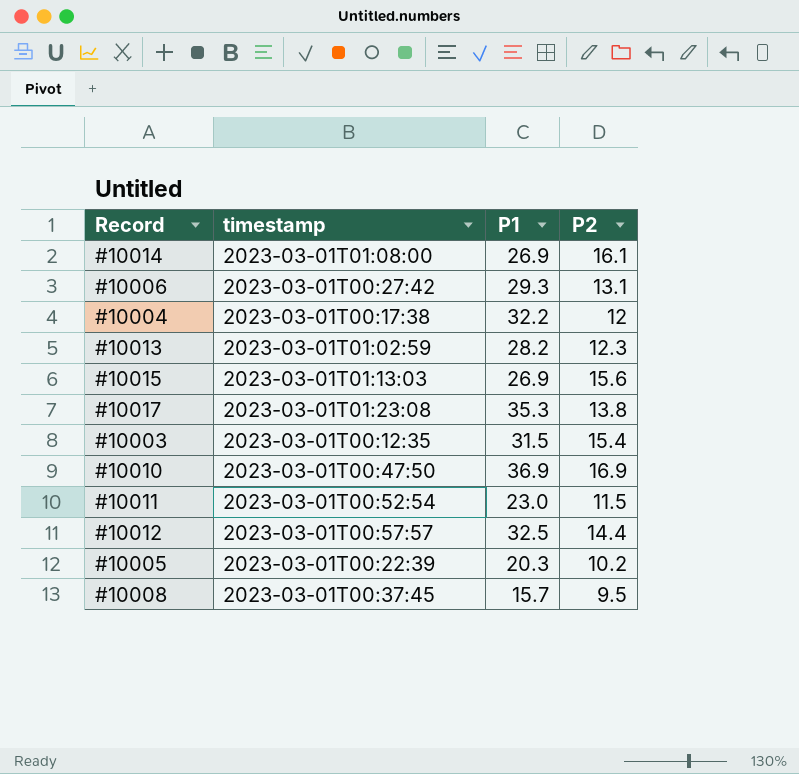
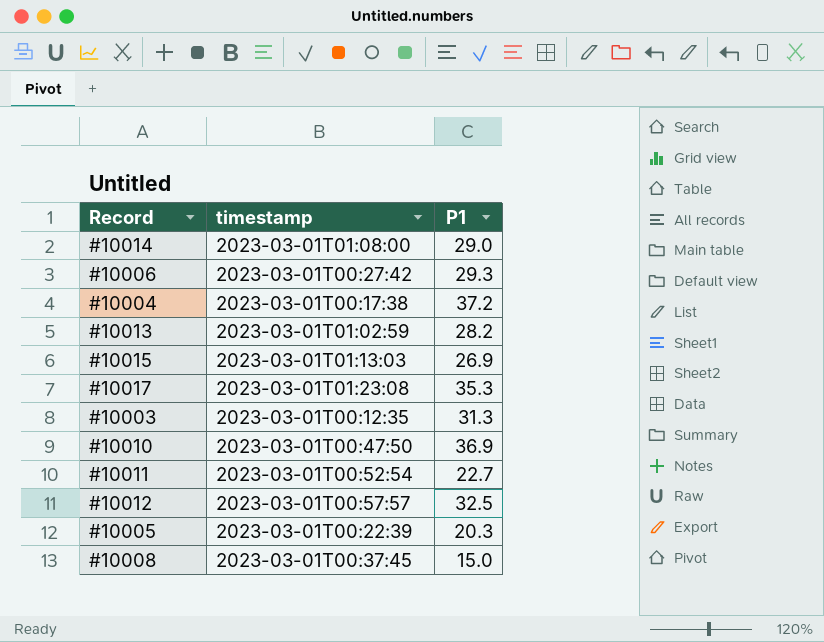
column P2 | position: 4 -> none
#10014 | P1: 26.9 -> 29.0
#10004 | P1: 32.2 -> 37.2
#10003 | P1: 31.5 -> 31.3
#10011 | P1: 23.0 -> 22.7
#10008 | P1: 15.7 -> 15.0

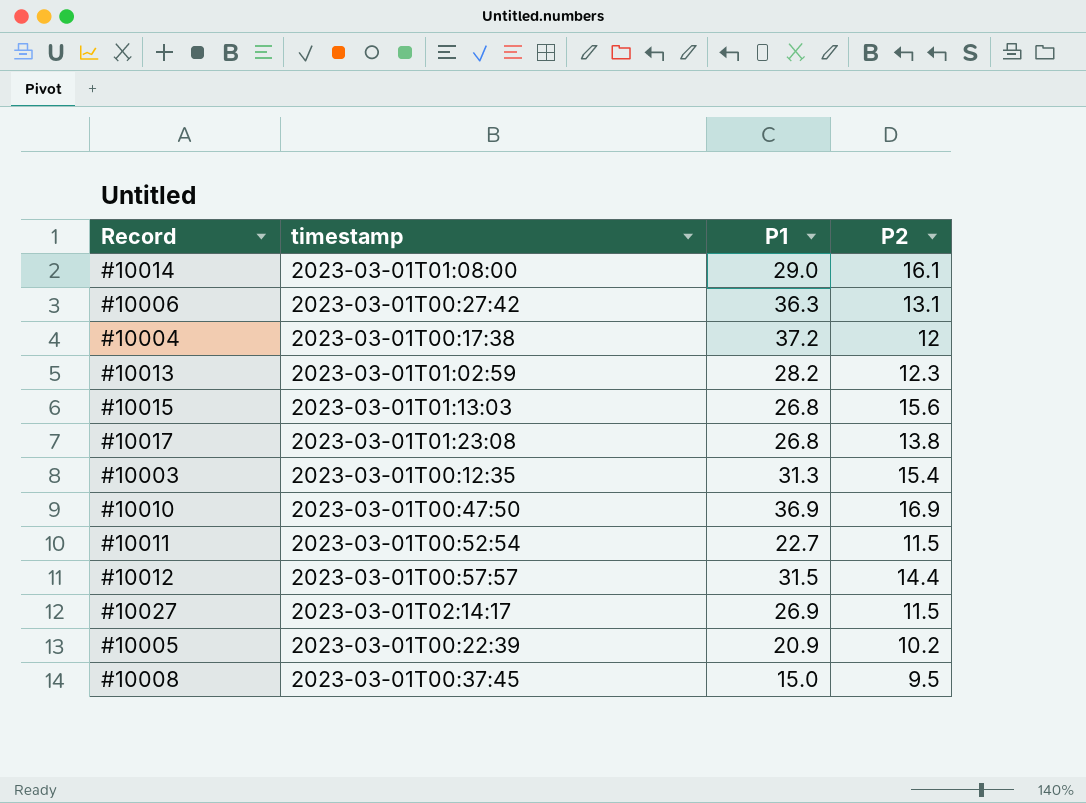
column P2 | position: none -> 4
#10006 | P1: 29.3 -> 36.3
#10015 | P1: 26.9 -> 26.8
#10017 | P1: 35.3 -> 26.8
#10012 | P1: 32.5 -> 31.5
row #10027: none -> 2023-03-01T02:14:17 | 26.9 | 11.5
#10005 | P1: 20.3 -> 20.9

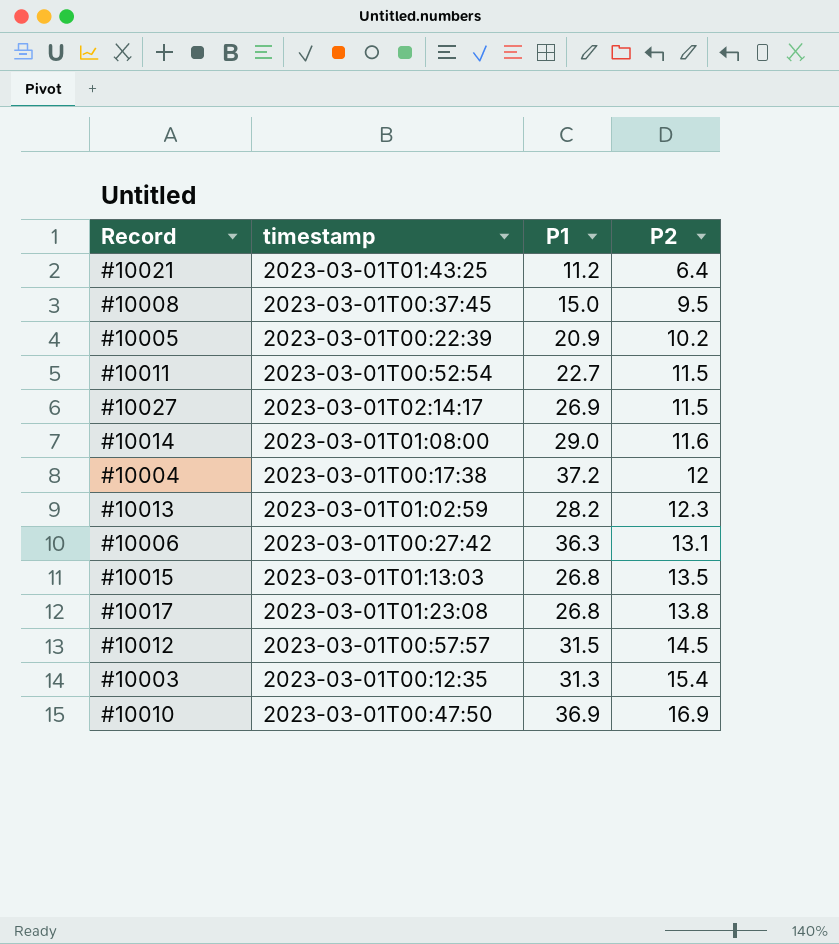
row order: none -> P2 ascending
row #10021: none -> 2023-03-01T01:43:25 | 11.2 | 6.4
#10014 | P2: 16.1 -> 11.6
#10015 | P2: 15.6 -> 13.5
#10012 | P2: 14.4 -> 14.5

